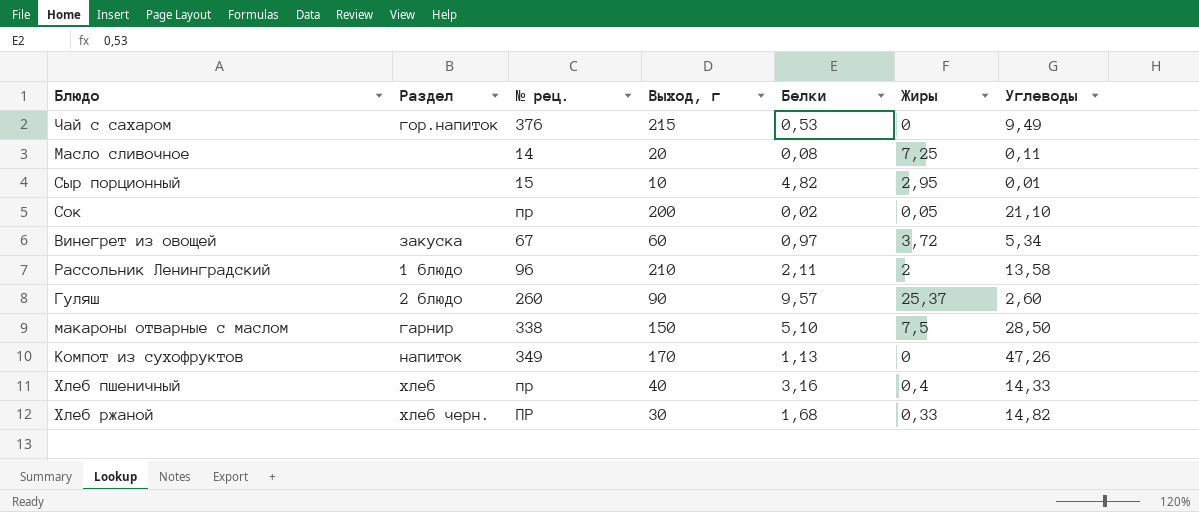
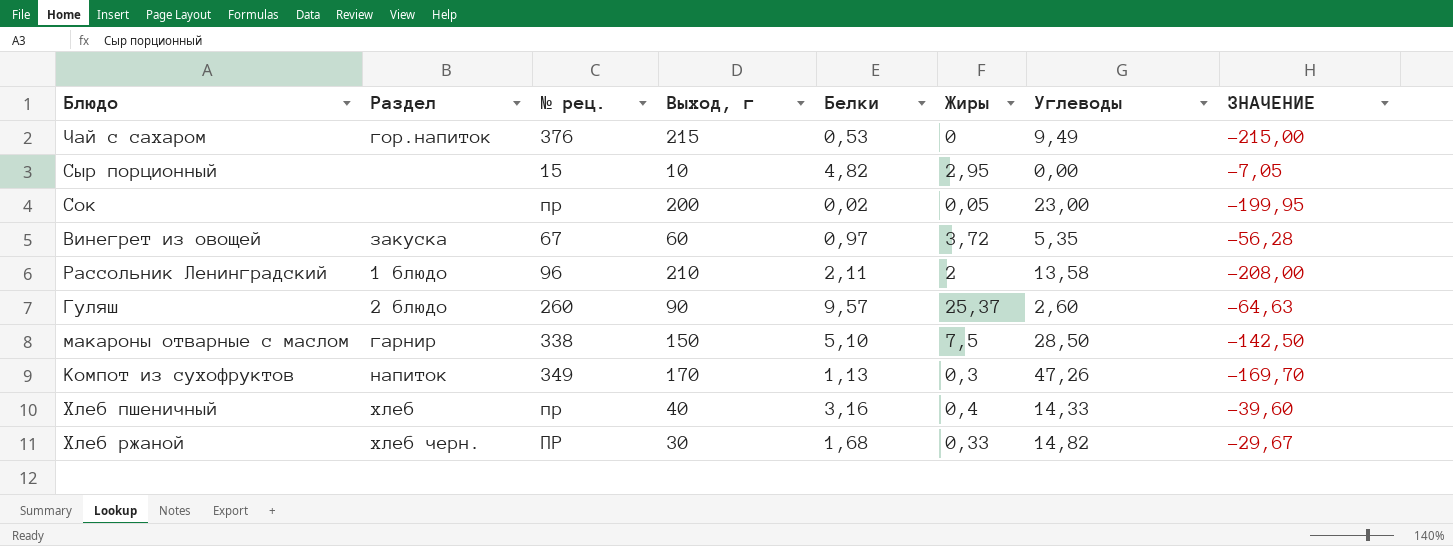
column ЗНАЧЕНИЕ | formula: none -> [Жиры] - [Выход, г]
row Масло сливочное: none | 14 | 20 | 0,08 | 7,25 | 0,11 -> none
Сыр порционный | Углеводы: 0,01 -> 0,00
Сок | Углеводы: 21,10 -> 23,00
Винегрет из овощей | Углеводы: 5,34 -> 5,35
Компот из сухофруктов | Жиры: 0 -> 0,3

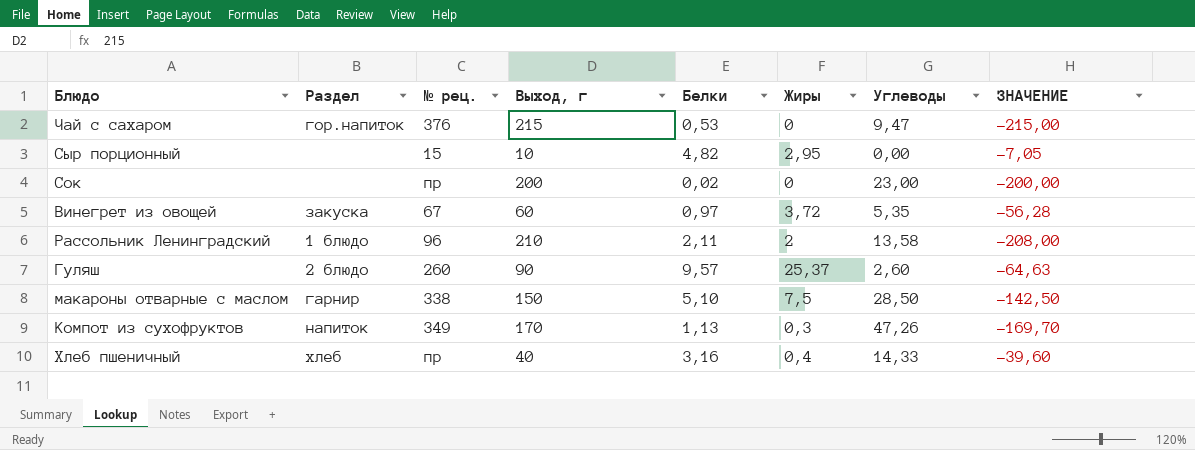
row Хлеб ржаной: хлеб черн. | ПР | 30 | 1,68 | 0,33 | 14,82 | -29,67 -> none
Чай с сахаром | Углеводы: 9,49 -> 9,47
Сок | Жиры: 0,05 -> 0
Сок | ЗНАЧЕНИЕ: -199,95 -> -200,00

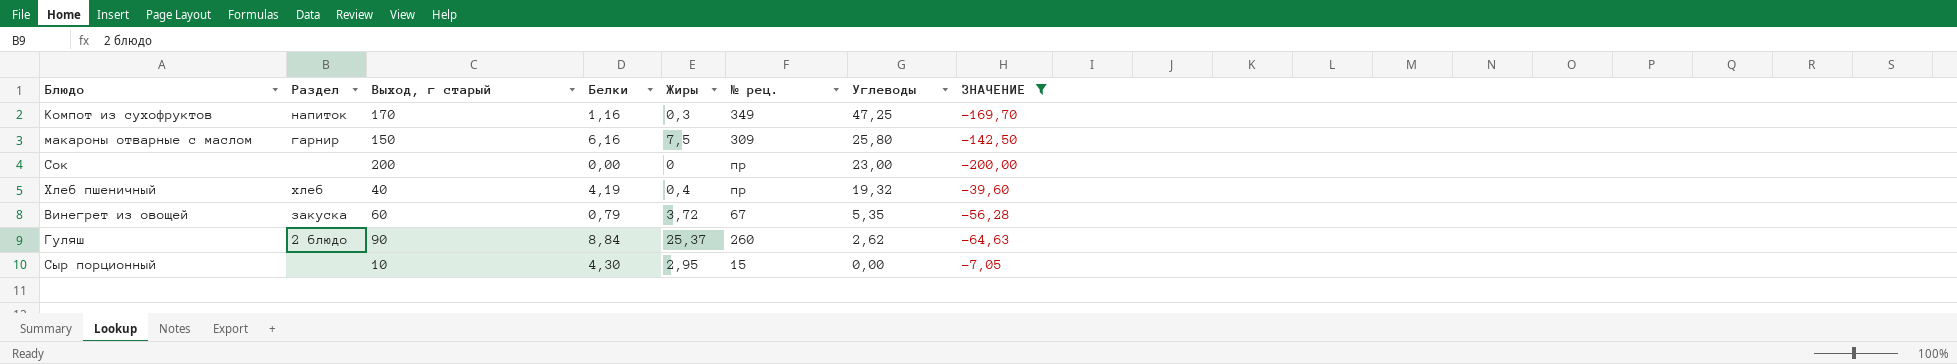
filter: none -> ЗНАЧЕНИЕ >= -200,00
row order: none -> Углеводы descending
column name: Выход, г -> Выход, г старый
column № рец. | position: 3 -> 6
Компот из сухофруктов | Белки: 1,13 -> 1,16
Компот из сухофруктов | Углеводы: 47,26 -> 47,25
макароны отварные с маслом | Белки: 5,10 -> 6,16
макароны отварные с маслом | № рец.: 338 -> 309
макароны отварные с маслом | Углеводы: 28,50 -> 25,80
Сок | Белки: 0,02 -> 0,00
Хлеб пшеничный | Белки: 3,16 -> 4,19
Хлеб пшеничный | Углеводы: 14,33 -> 19,32
Винегрет из овощей | Белки: 0,97 -> 0,79
Гуляш | Белки: 9,57 -> 8,84
Гуляш | Углеводы: 2,60 -> 2,62
Сыр порционный | Белки: 4,82 -> 4,30

